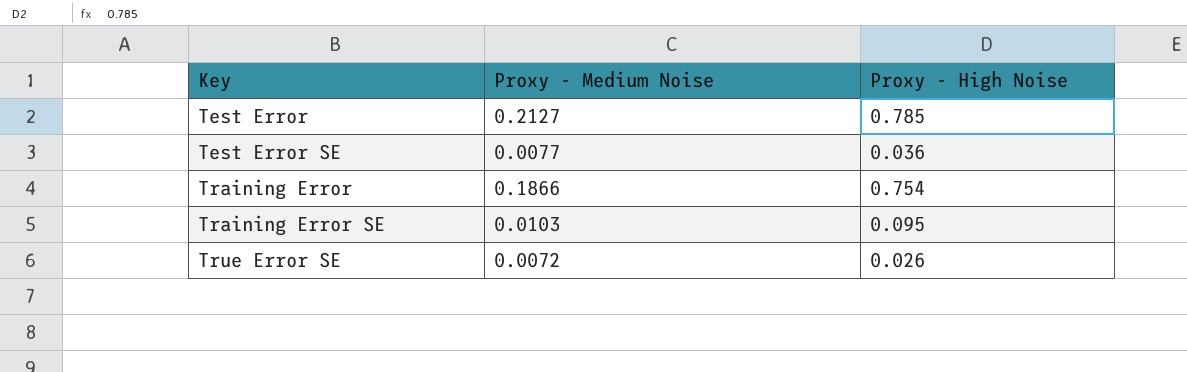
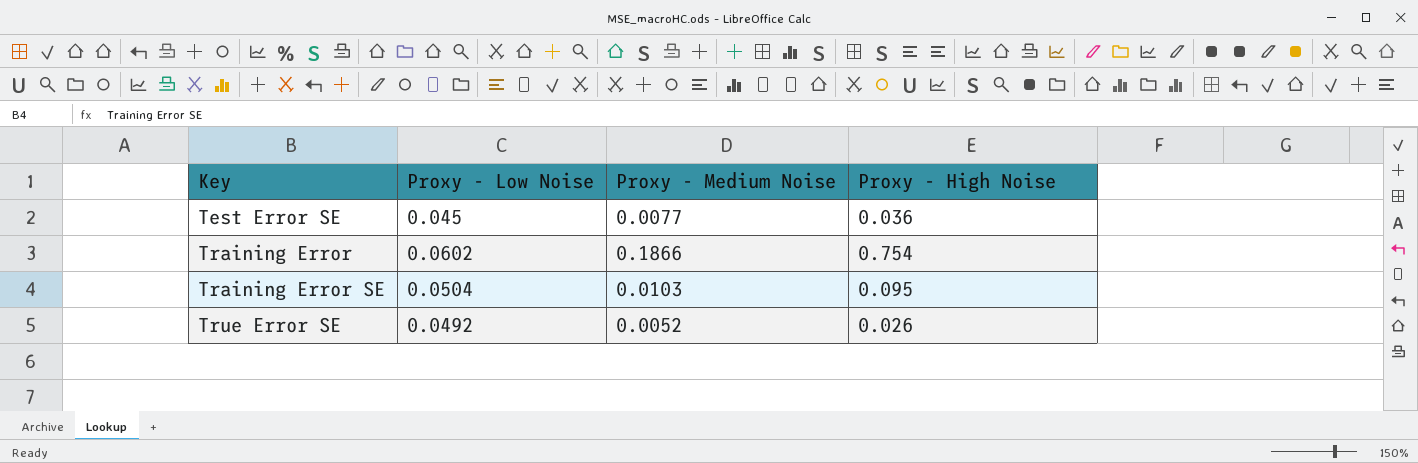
column Proxy - Low Noise | position: none -> 2
row Test Error: 0.2127 | 0.785 -> none
True Error SE | Proxy - Medium Noise: 0.0072 -> 0.0052

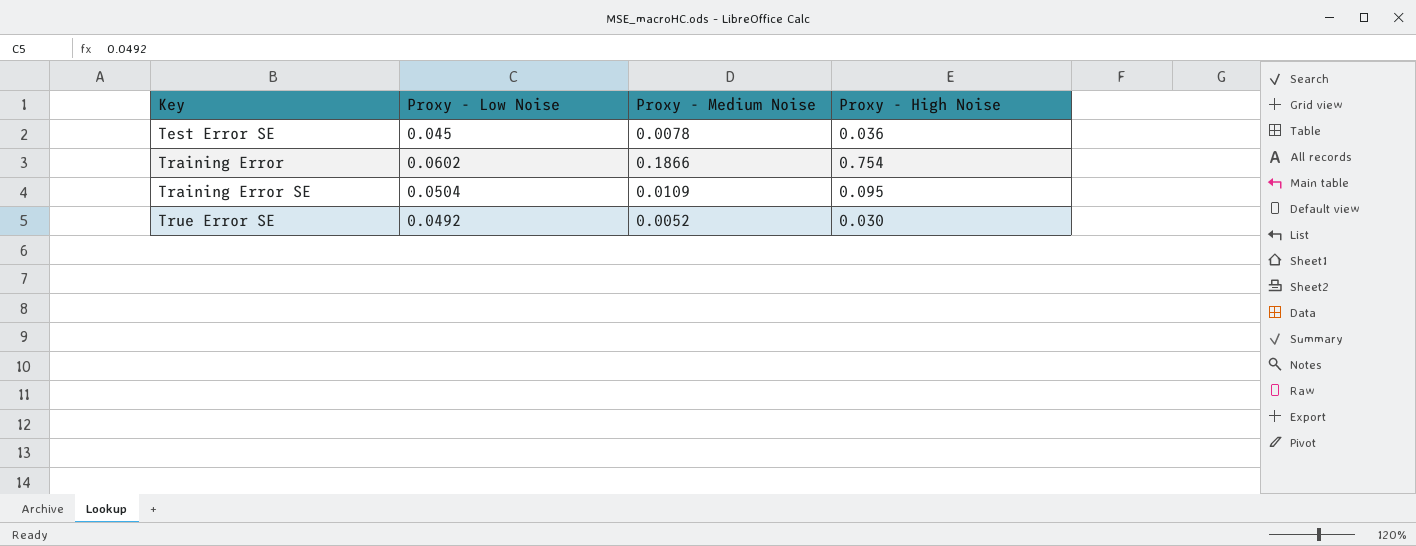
Test Error SE | Proxy - Medium Noise: 0.0077 -> 0.0078
Training Error SE | Proxy - Medium Noise: 0.0103 -> 0.0109
True Error SE | Proxy - High Noise: 0.026 -> 0.030

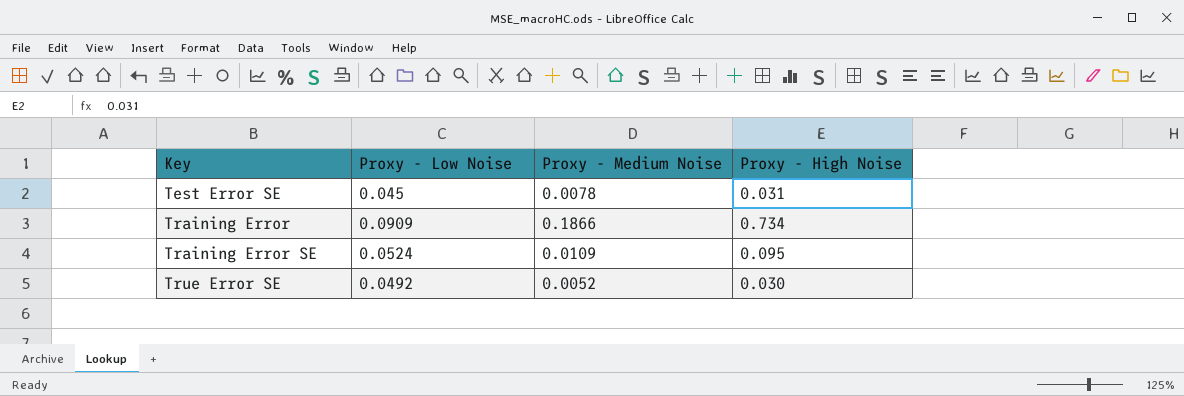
Test Error SE | Proxy - High Noise: 0.036 -> 0.031
Training Error | Proxy - Low Noise: 0.0602 -> 0.0909
Training Error | Proxy - High Noise: 0.754 -> 0.734
Training Error SE | Proxy - Low Noise: 0.0504 -> 0.0524

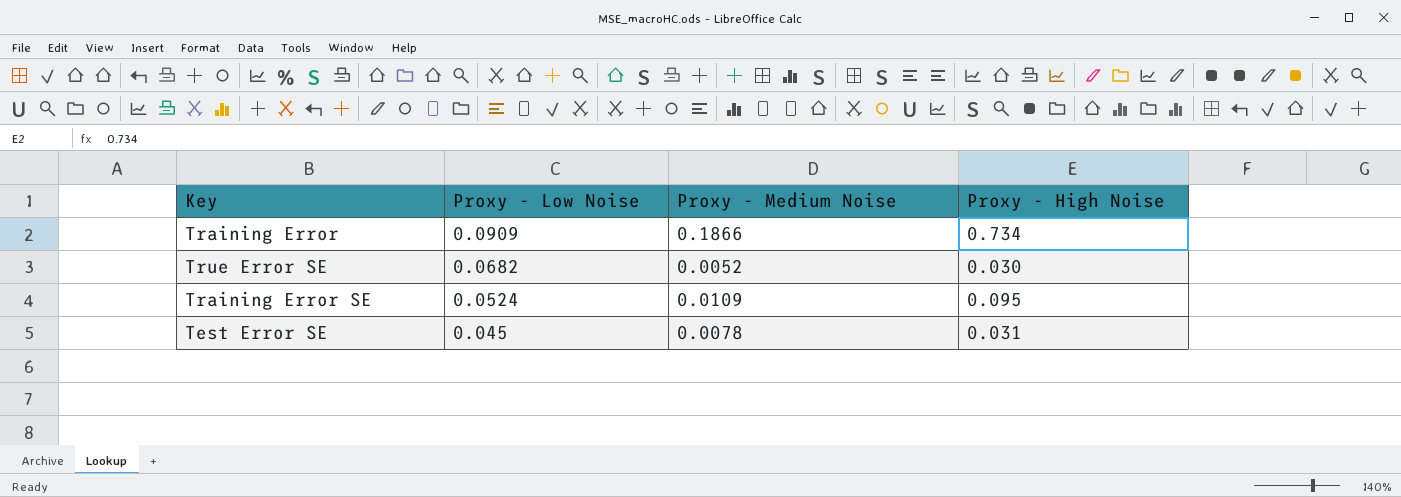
row order: Key ascending -> Proxy - Low Noise descending
True Error SE | Proxy - Low Noise: 0.0492 -> 0.0682

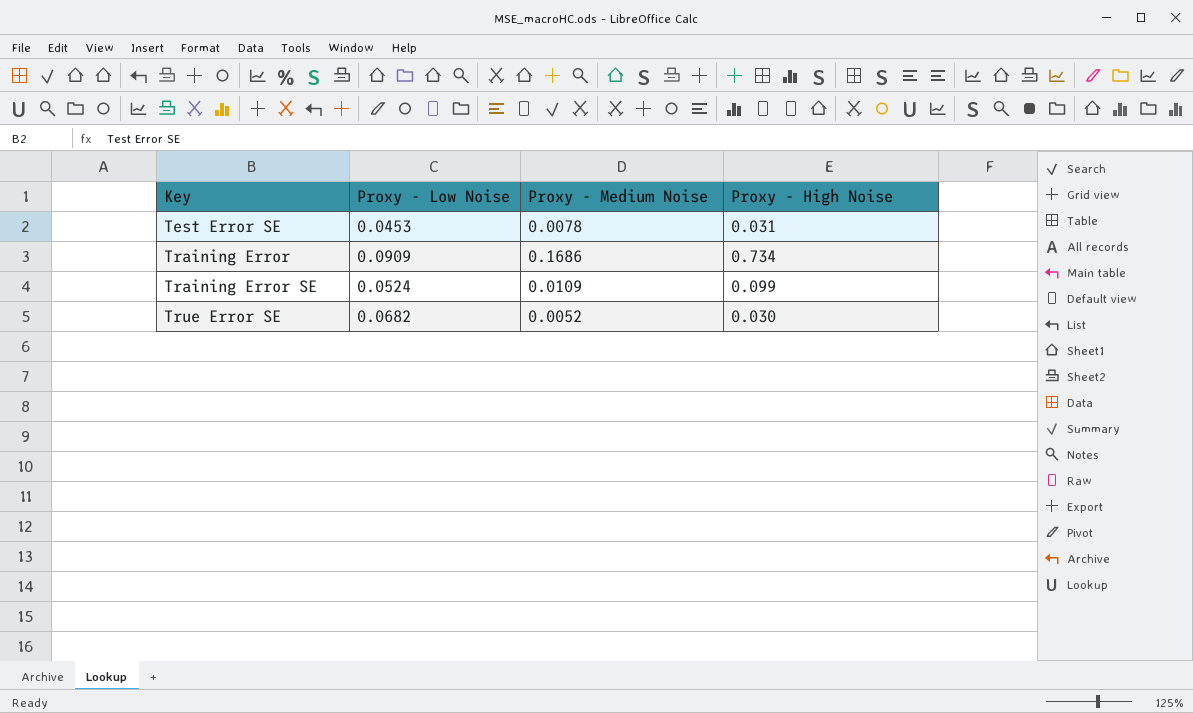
row order: Proxy - Low Noise descending -> Key ascending
Test Error SE | Proxy - Low Noise: 0.045 -> 0.0453
Training Error | Proxy - Medium Noise: 0.1866 -> 0.1686
Training Error SE | Proxy - High Noise: 0.095 -> 0.099

